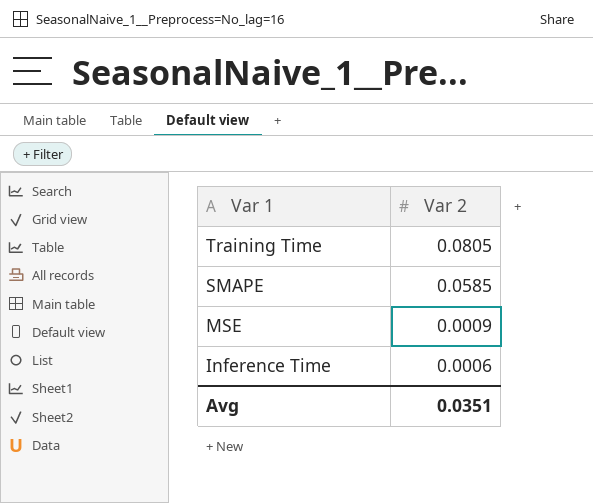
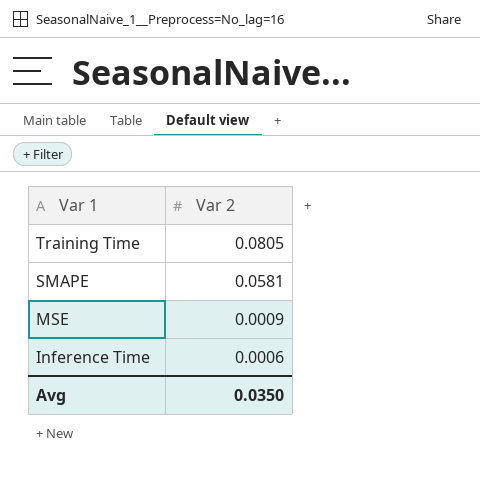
SMAPE | Var 2: 0.0585 -> 0.0581
Avg | Var 2: 0.0351 -> 0.0350

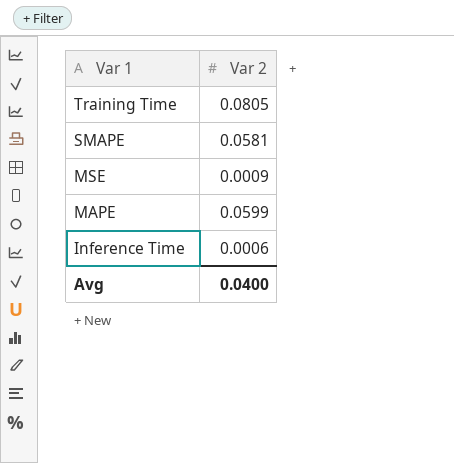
row MAPE: none -> 0.0599
Avg | Var 2: 0.0350 -> 0.0400

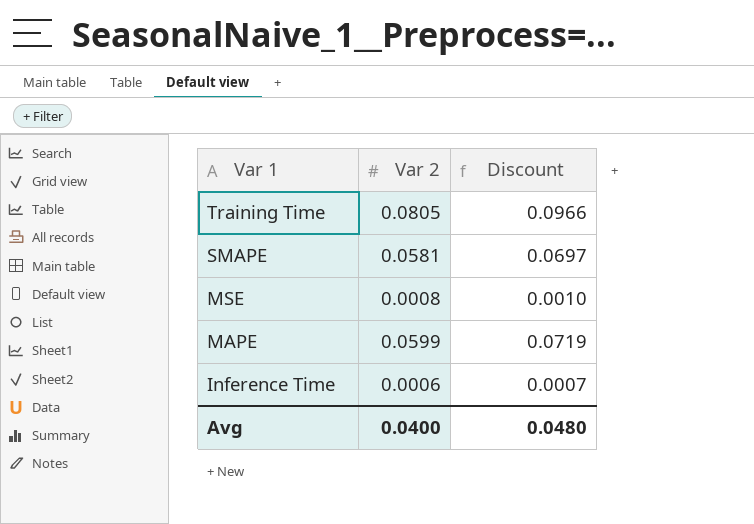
column Discount | formula: none -> [Var 2] * 1.2
MSE | Var 2: 0.0009 -> 0.0008

